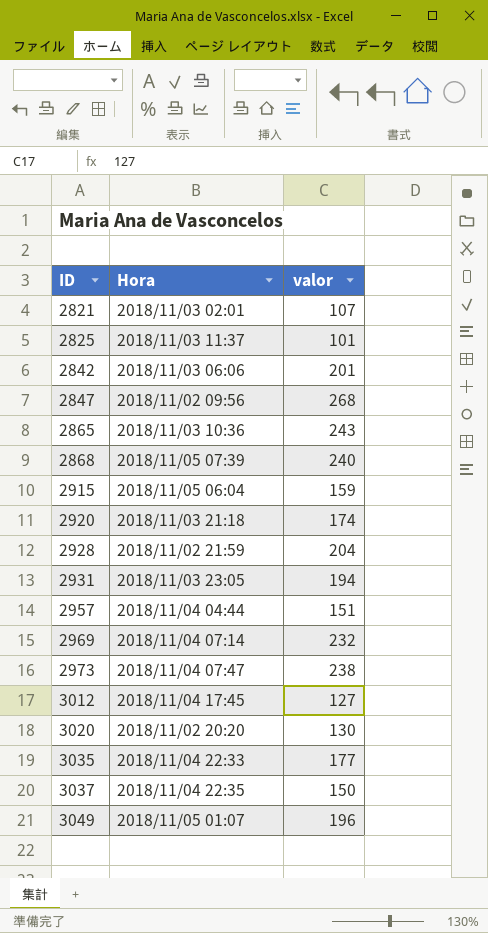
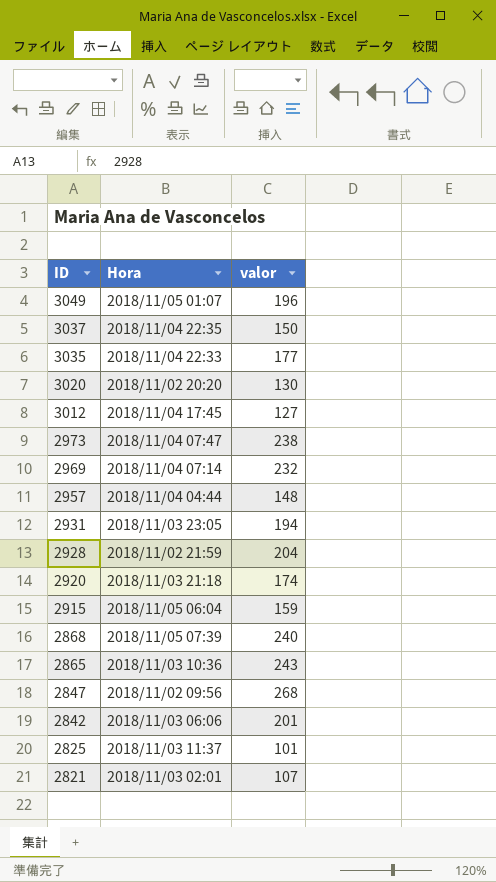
row order: ID ascending -> ID descending
2957 | valor: 151 -> 148

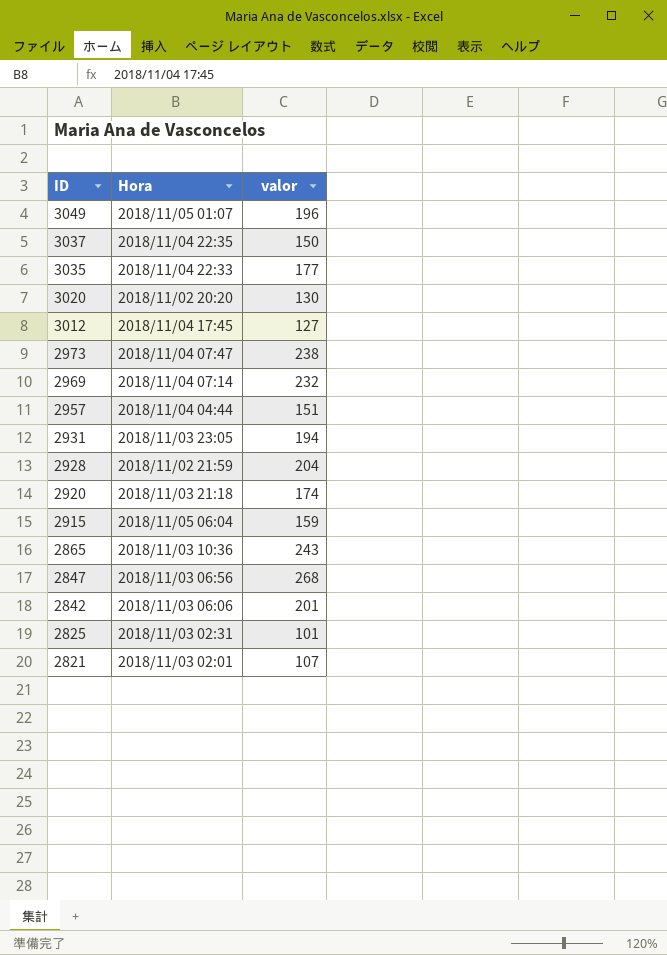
row 2868: 2018/11/05 07:39 | 240 -> none
2957 | valor: 148 -> 151
2847 | Hora: 2018/11/02 09:56 -> 2018/11/03 06:56
2825 | Hora: 2018/11/03 11:37 -> 2018/11/03 02:31

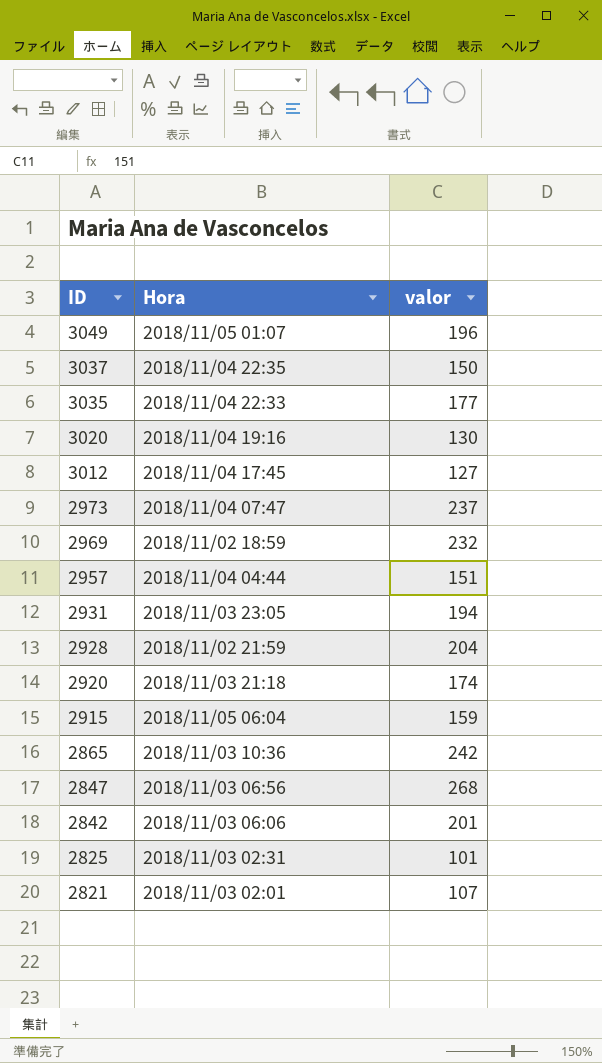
3020 | Hora: 2018/11/02 20:20 -> 2018/11/04 19:16
2973 | valor: 238 -> 237
2969 | Hora: 2018/11/04 07:14 -> 2018/11/02 18:59
2865 | valor: 243 -> 242

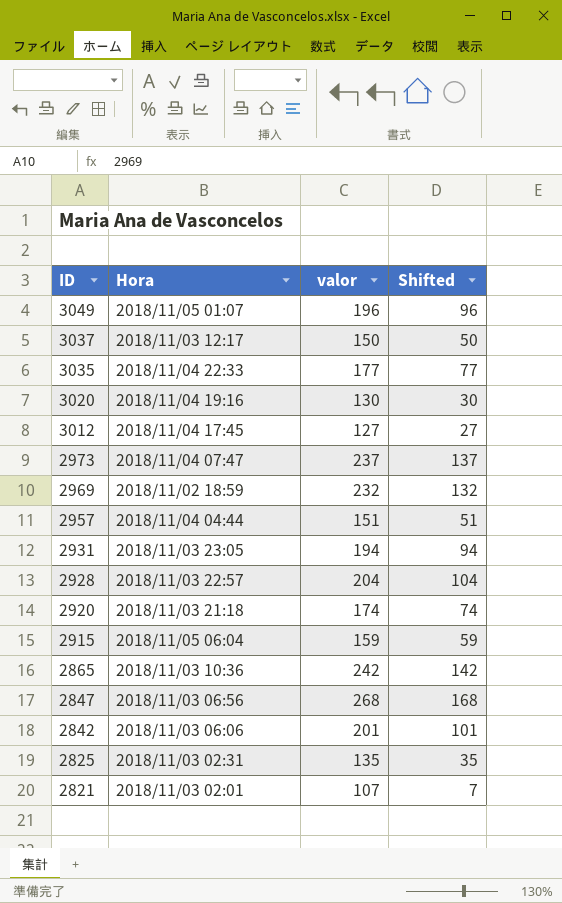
column Shifted | formula: none -> [valor] - 100
3037 | Hora: 2018/11/04 22:35 -> 2018/11/03 12:17
2928 | Hora: 2018/11/02 21:59 -> 2018/11/03 22:57
2825 | valor: 101 -> 135

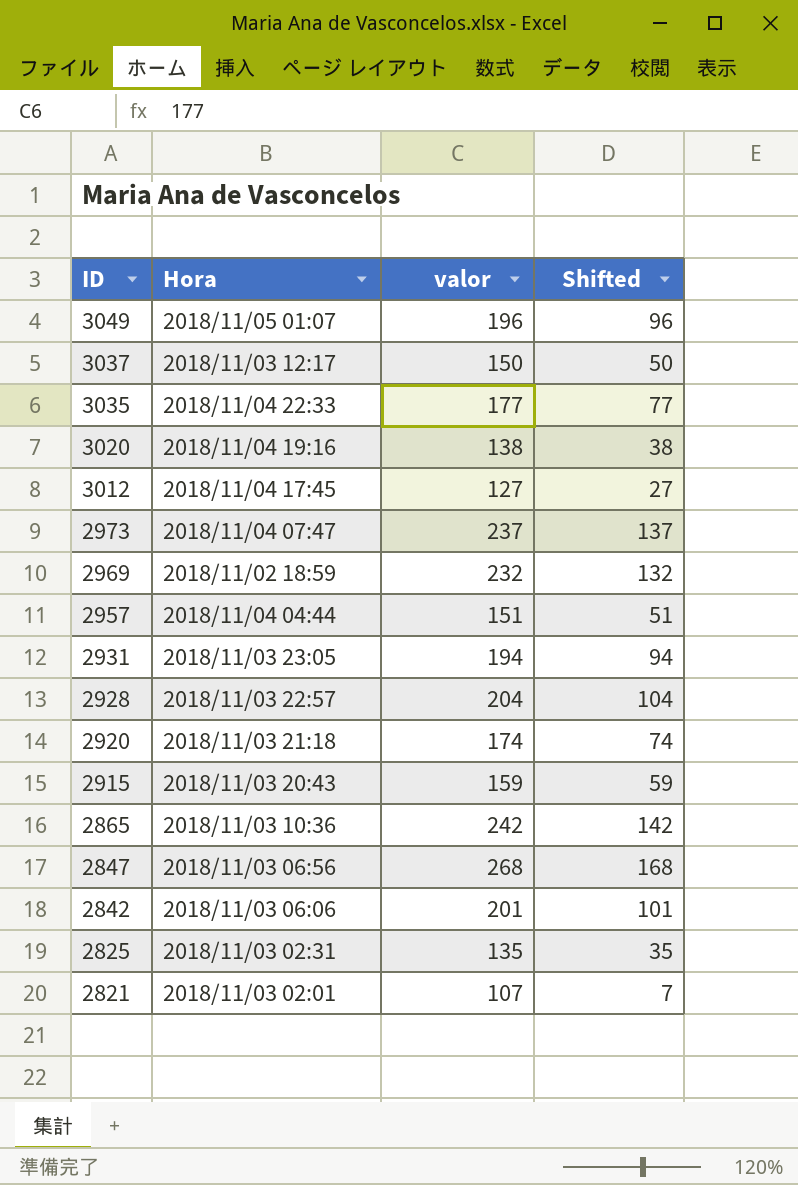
3020 | valor: 130 -> 138
3020 | Shifted: 30 -> 38
2915 | Hora: 2018/11/05 06:04 -> 2018/11/03 20:43

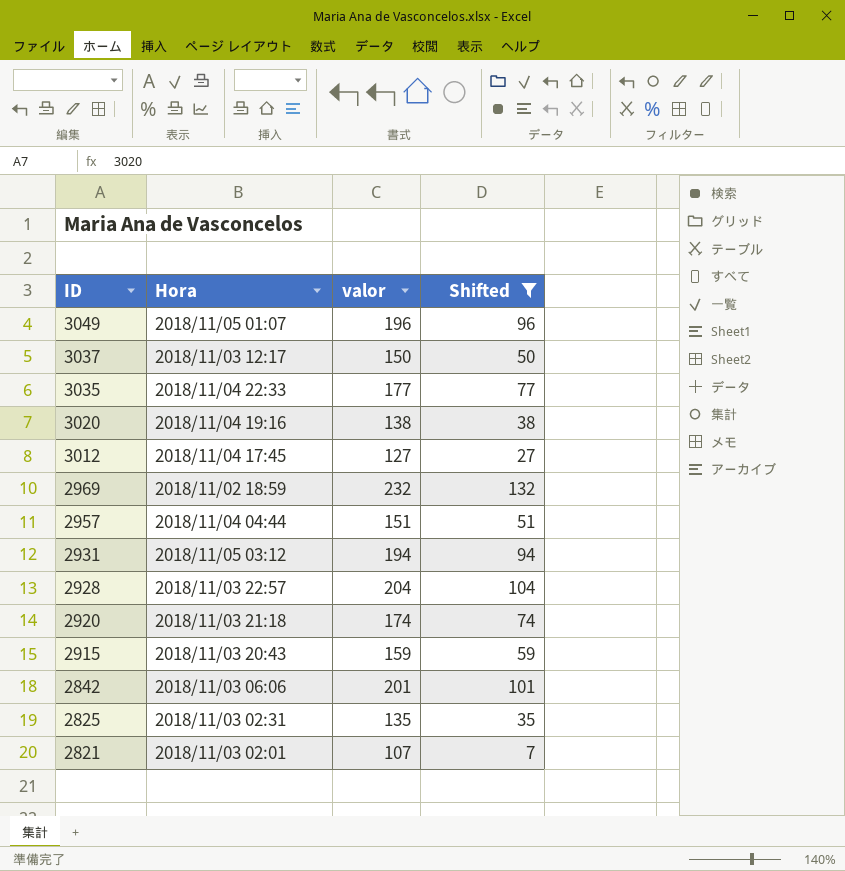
filter: none -> Shifted <= 132
2931 | Hora: 2018/11/03 23:05 -> 2018/11/05 03:12

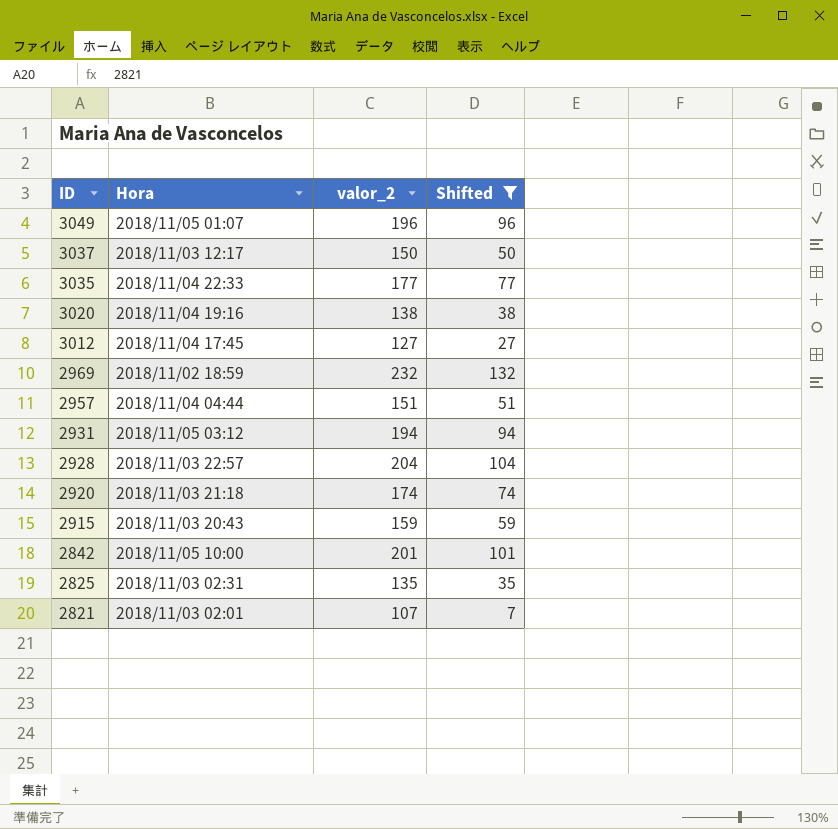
column name: valor -> valor_2
2842 | Hora: 2018/11/03 06:06 -> 2018/11/05 10:00

